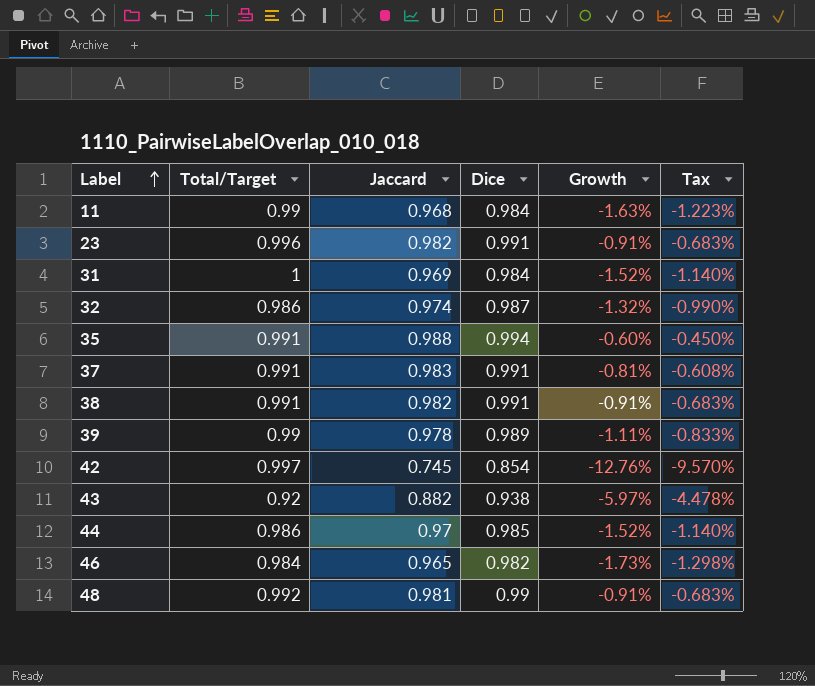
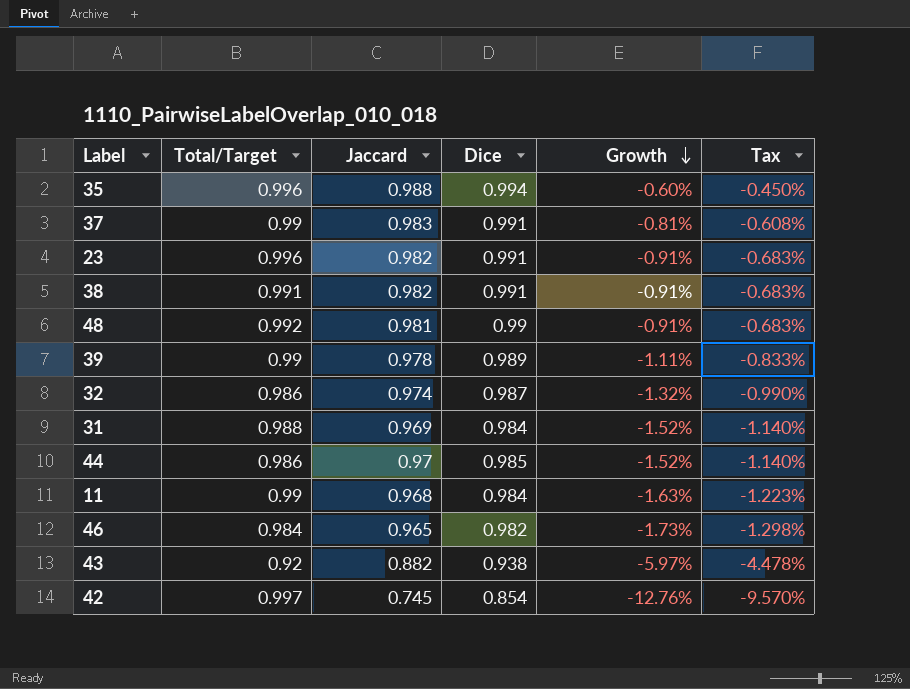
row order: Label ascending -> Growth descending
35 | Total/Target: 0.991 -> 0.996
37 | Total/Target: 0.991 -> 0.99
31 | Total/Target: 1 -> 0.988

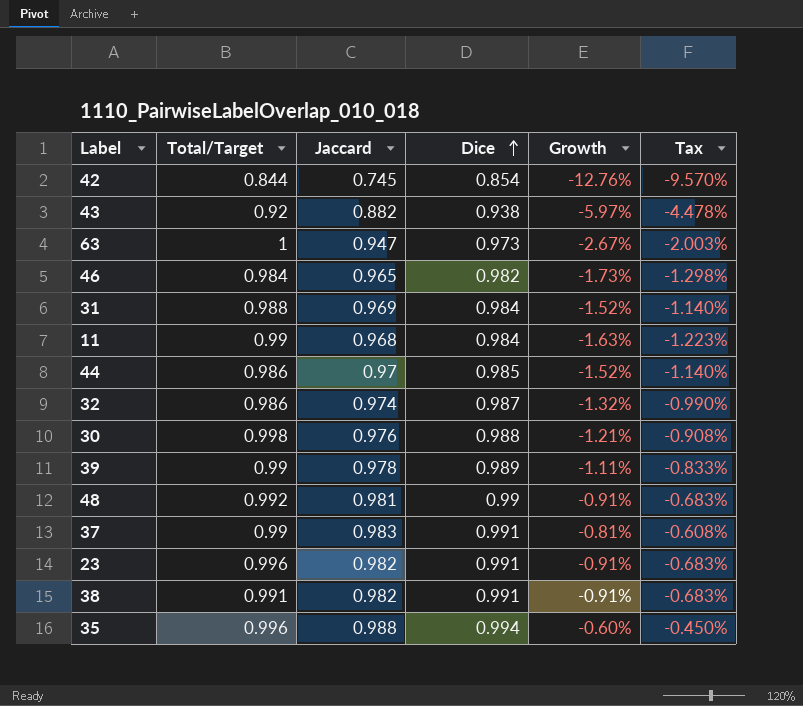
row order: Growth descending -> Dice ascending
42 | Total/Target: 0.997 -> 0.844
row 63: none -> 1 | 0.947 | 0.973 | -2.67% | -2.003%
row 30: none -> 0.998 | 0.976 | 0.988 | -1.21% | -0.908%

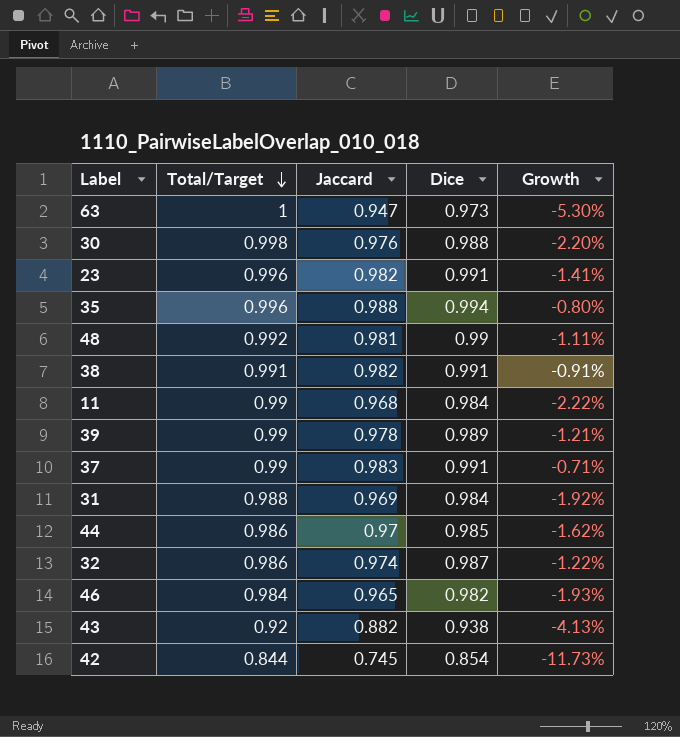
row order: Dice ascending -> Total/Target descending
column Tax | formula: [Growth] * 0.75 -> none
column Growth | formula: ([Jaccard] - [Dice]) / [Dice] -> ([Jaccard] - [Total/Target]) / [Total/Target]

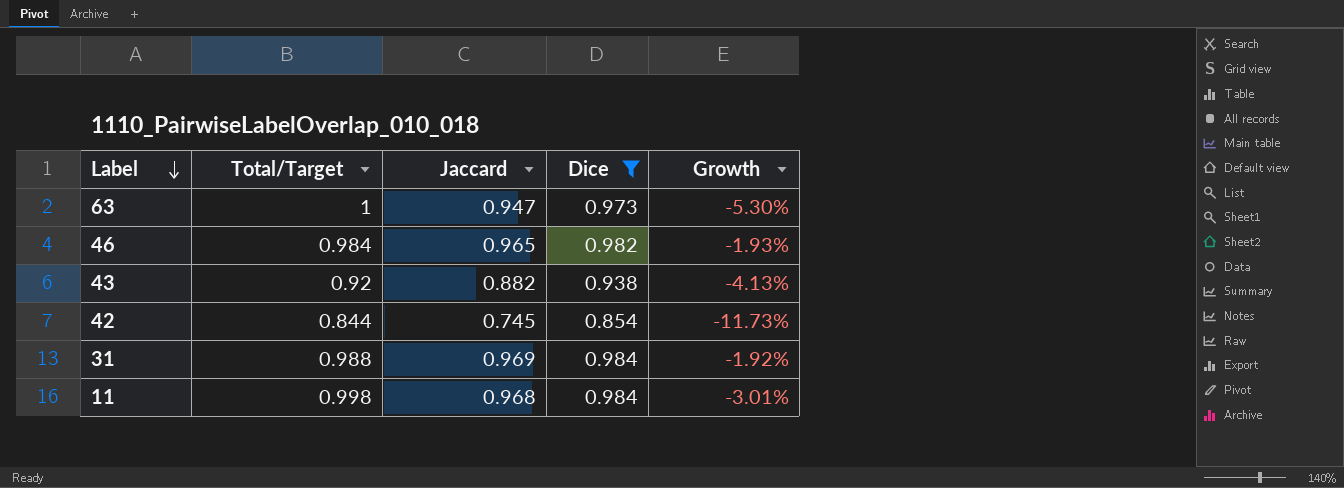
filter: none -> Dice <= 0.984
row order: Total/Target descending -> Label descending
11 | Total/Target: 0.99 -> 0.998
11 | Growth: -2.22% -> -3.01%

